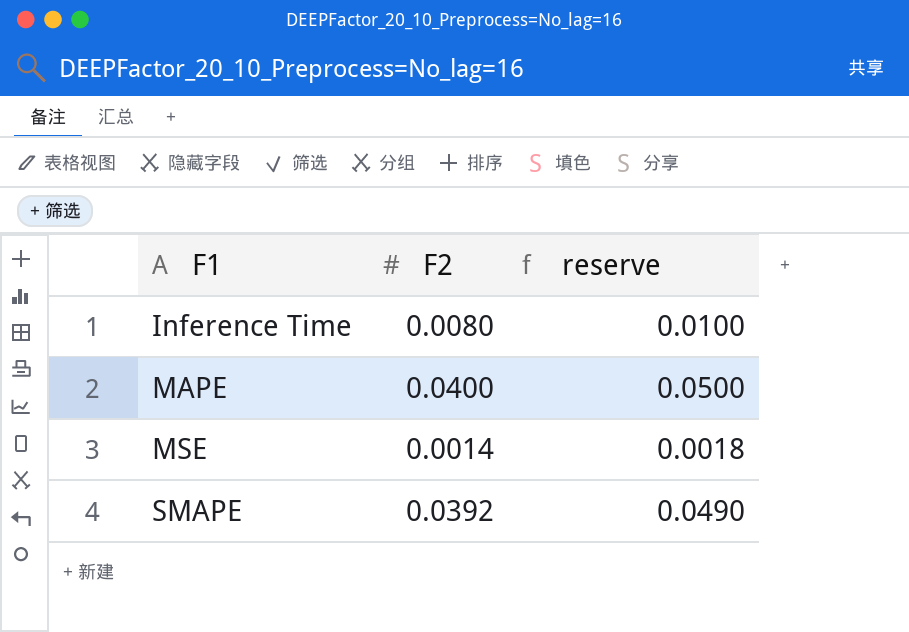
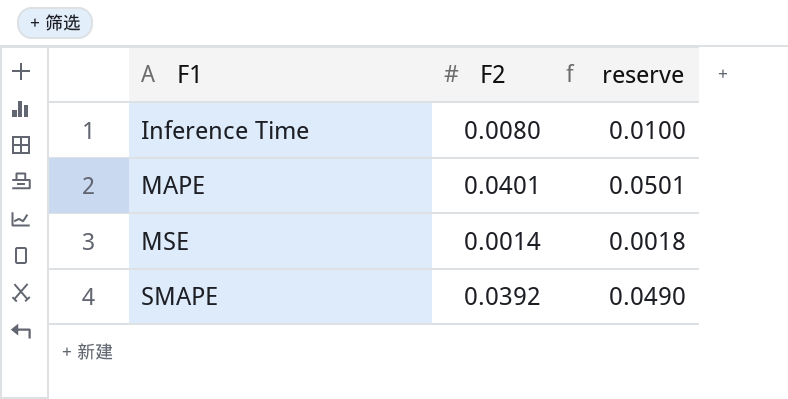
MAPE | F2: 0.0400 -> 0.0401
MAPE | reserve: 0.0500 -> 0.0501

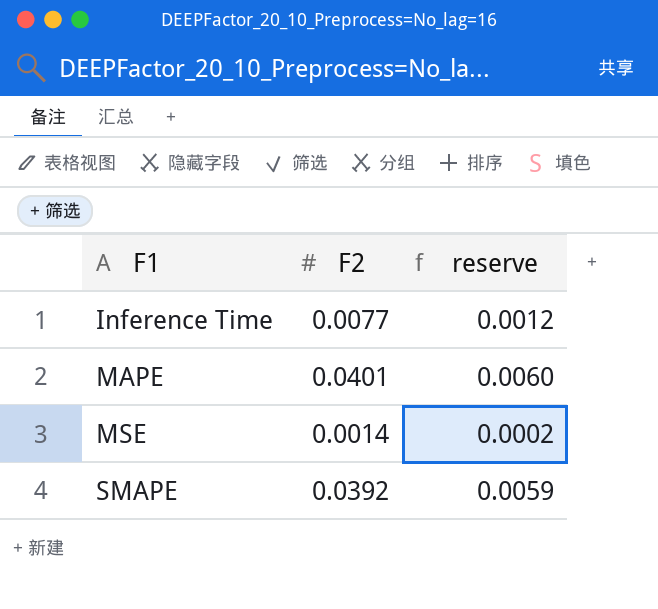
column reserve | formula: [F2] * 1.25 -> [F2] * 0.15
Inference Time | F2: 0.0080 -> 0.0077

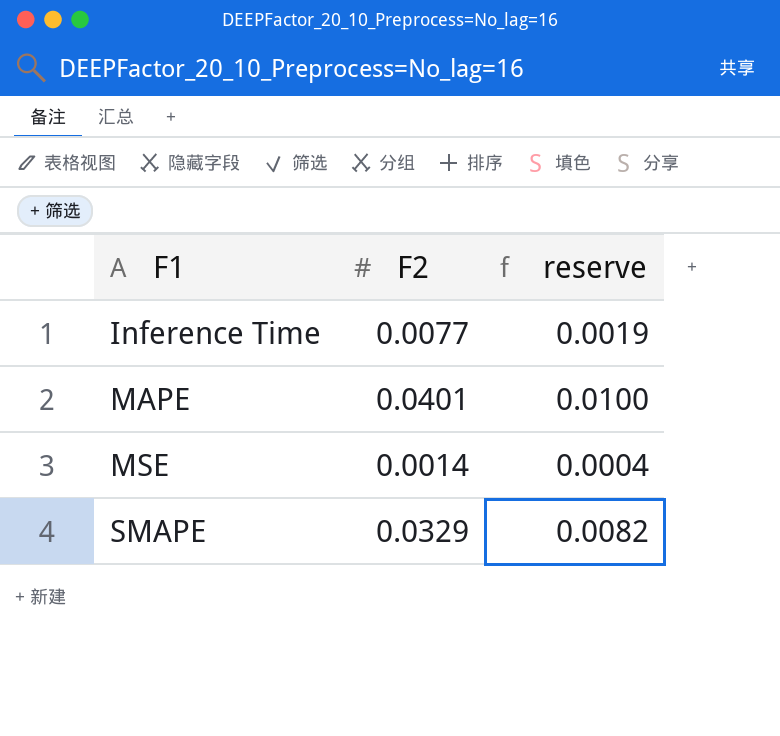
column reserve | formula: [F2] * 0.15 -> [F2] * 0.25
SMAPE | F2: 0.0392 -> 0.0329

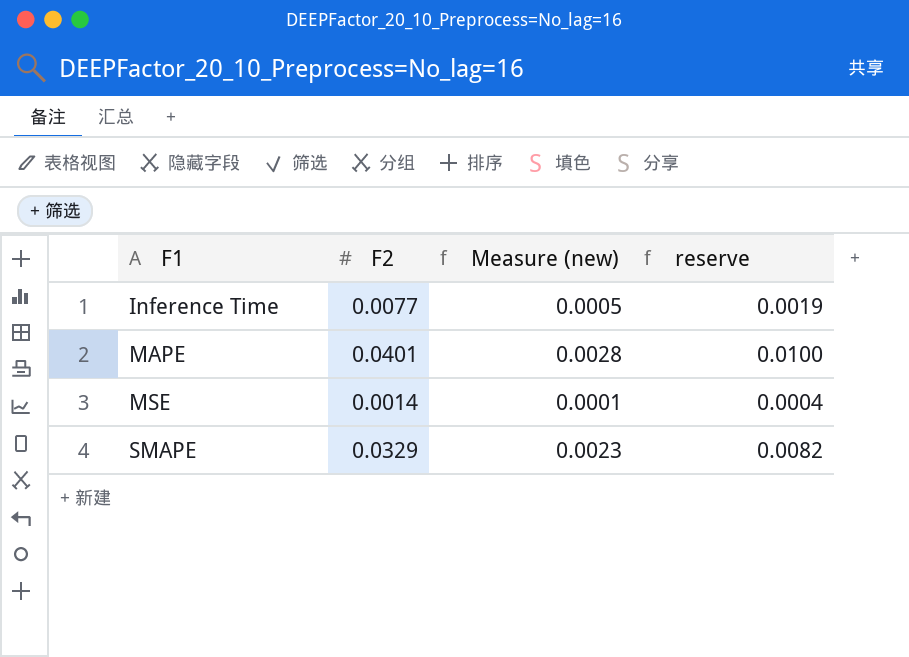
column Measure (new) | formula: none -> [F2] * 0.07

